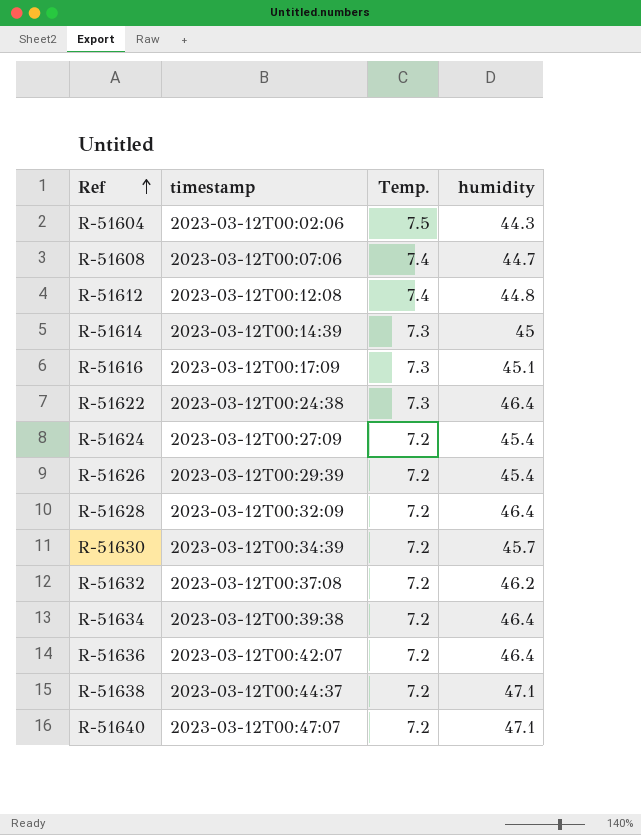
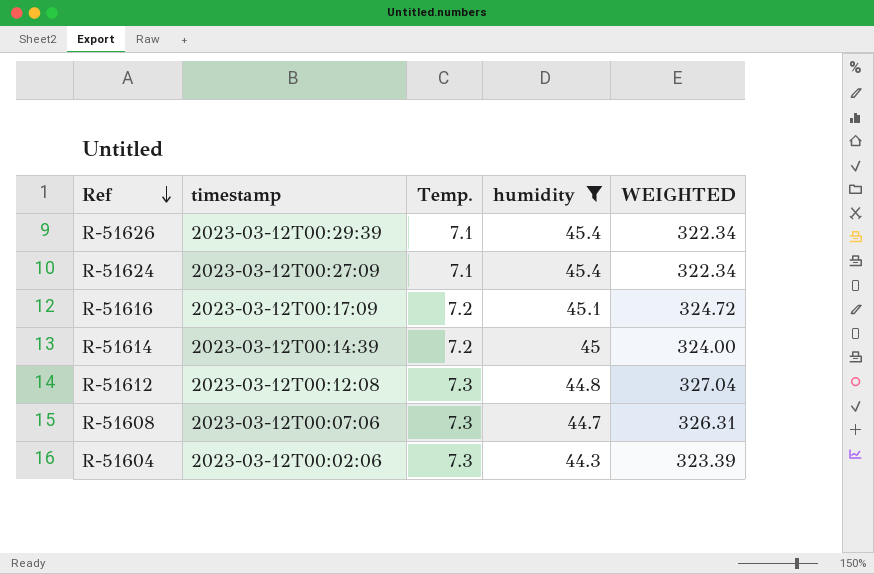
filter: none -> humidity <= 45.4
row order: Ref ascending -> Ref descending
column WEIGHTED | formula: none -> [Temp.] * [humidity]
R-51626 | Temp.: 7.2 -> 7.1
R-51624 | Temp.: 7.2 -> 7.1
R-51616 | Temp.: 7.3 -> 7.2
R-51614 | Temp.: 7.3 -> 7.2
R-51612 | Temp.: 7.4 -> 7.3
R-51608 | Temp.: 7.4 -> 7.3
R-51604 | Temp.: 7.5 -> 7.3

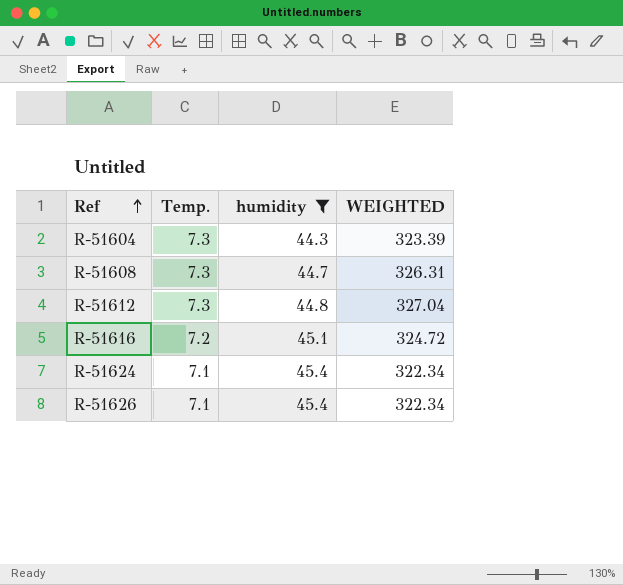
row order: Ref descending -> Ref ascending
column timestamp | position: 2 -> none
row R-51614: 2023-03-12T00:14:39 | 7.2 | 45 | 324.00 -> none

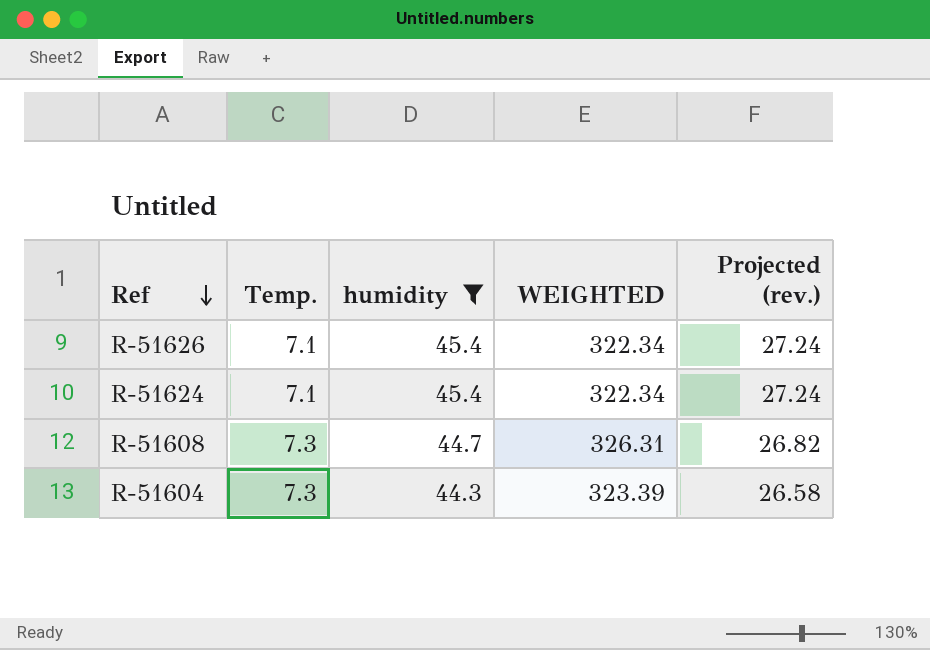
row order: Ref ascending -> Ref descending
column Projected (rev.) | formula: none -> [humidity] * 0.6
row R-51612: 7.3 | 44.8 | 327.04 -> none
row R-51616: 7.2 | 45.1 | 324.72 -> none

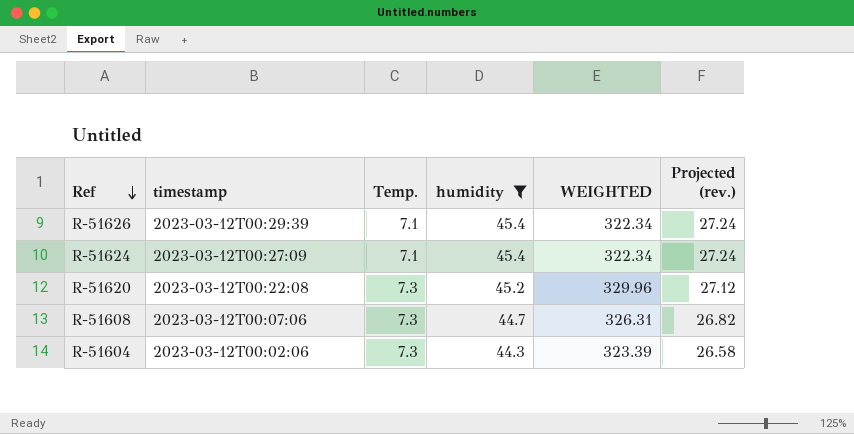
column timestamp | position: none -> 2
row R-51620: none -> 2023-03-12T00:22:08 | 7.3 | 45.2 | 329.96 | 27.12

